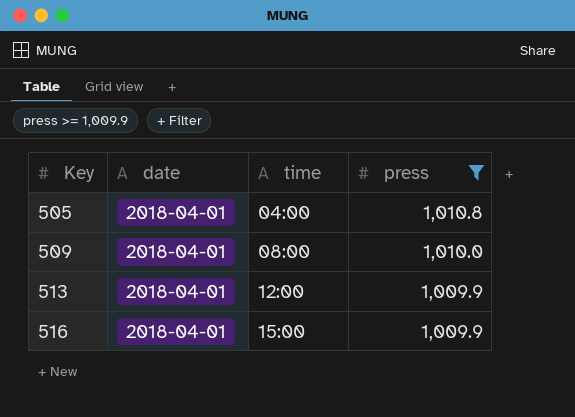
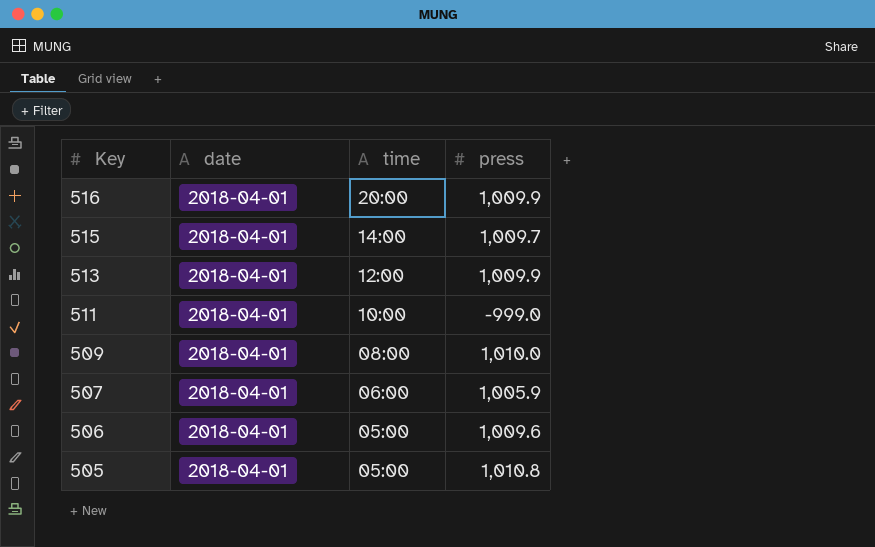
filter: press >= 1,009.9 -> none
row order: Key ascending -> Key descending
516 | time: 15:00 -> 20:00
505 | time: 04:00 -> 05:00

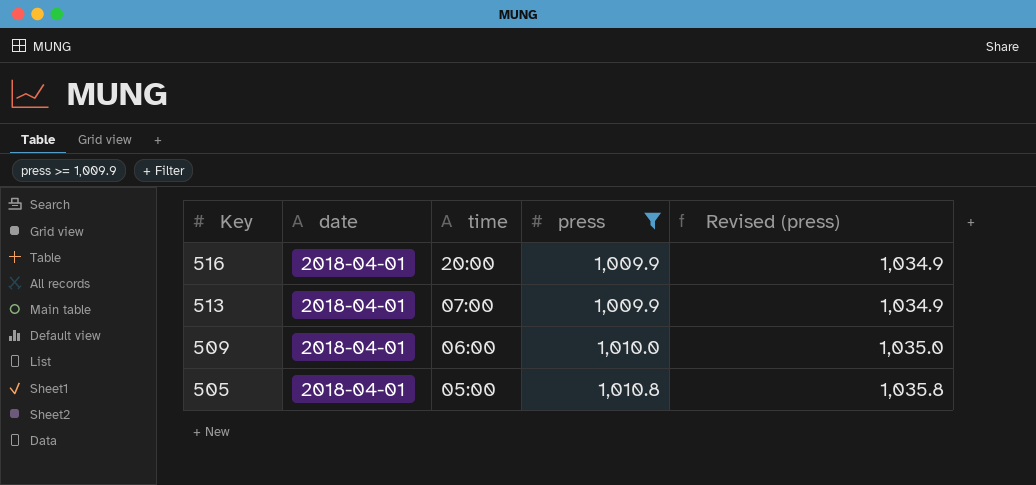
filter: none -> press >= 1,009.9
column Revised (press) | formula: none -> [press] + 25
513 | time: 12:00 -> 07:00
509 | time: 08:00 -> 06:00

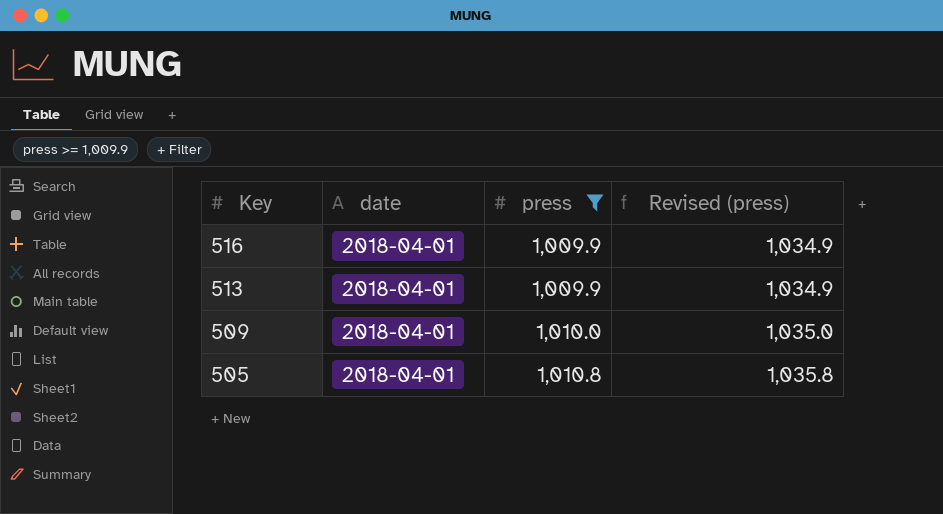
column time | position: 3 -> none

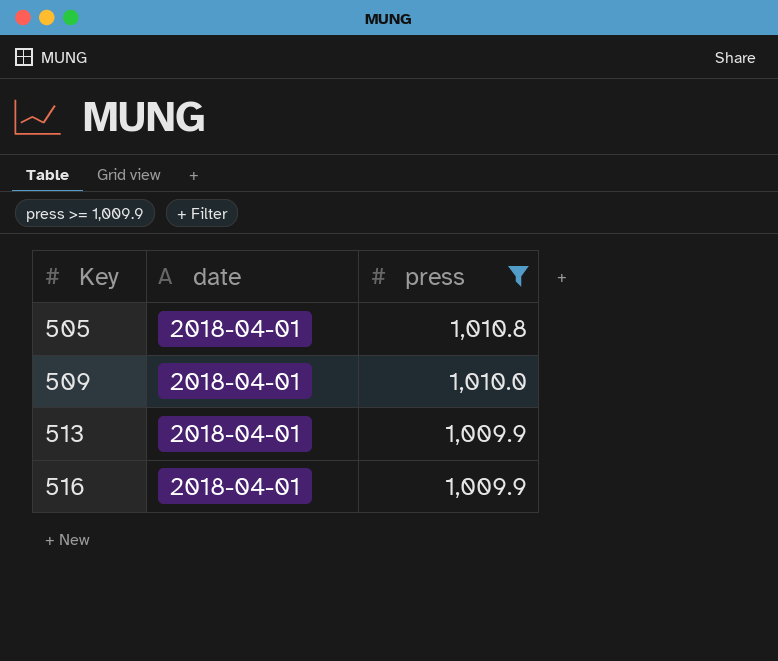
row order: Key descending -> Key ascending
column Revised (press) | formula: [press] + 25 -> none

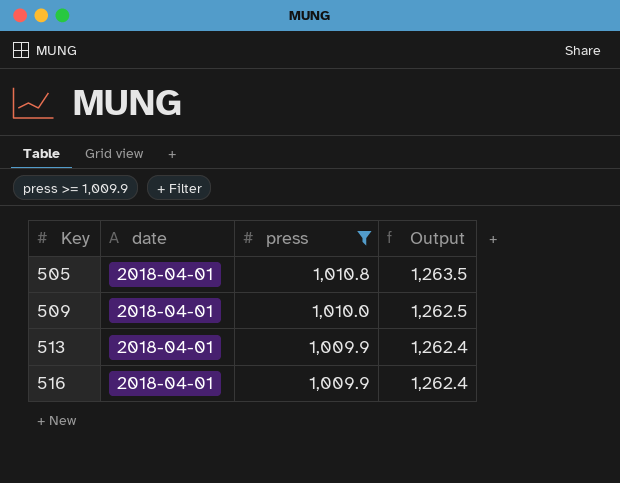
column Output | formula: none -> [press] * 1.25

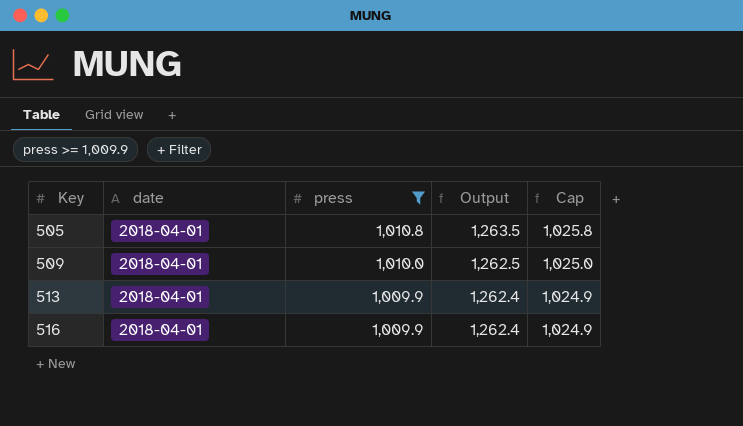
column Cap | formula: none -> [press] + 15

